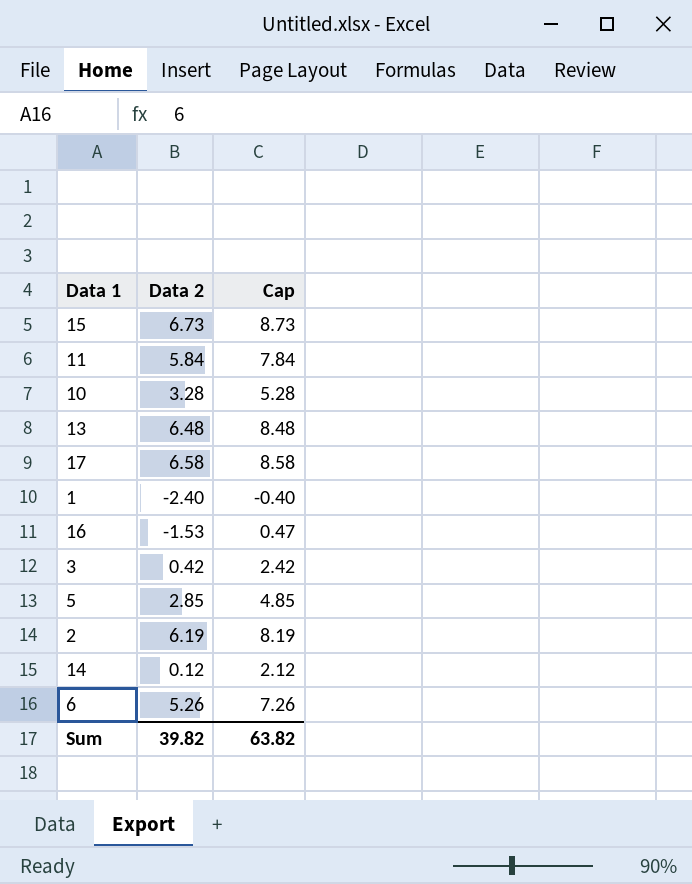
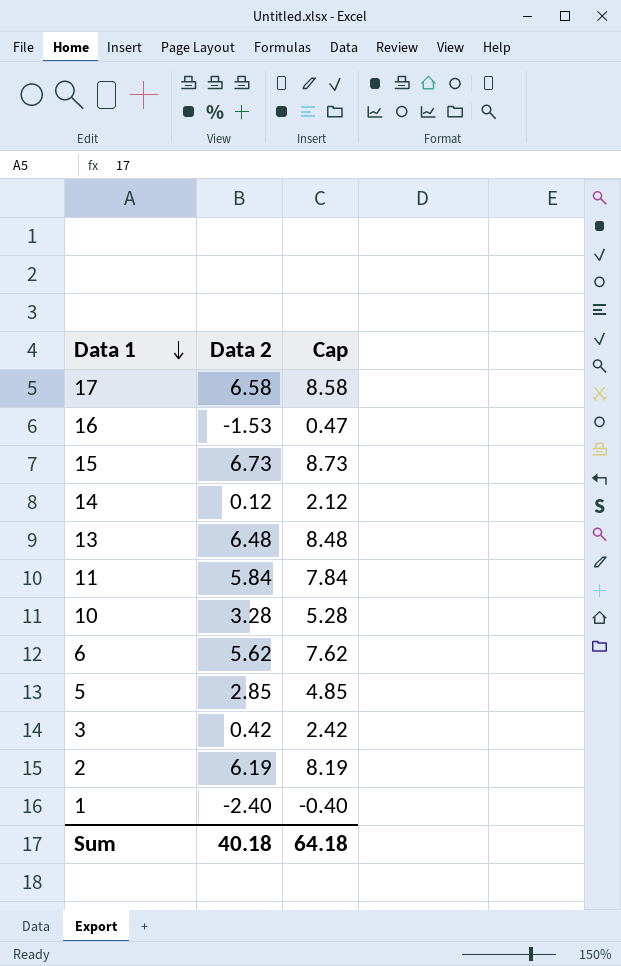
row order: none -> Data 1 descending
6 | Data 2: 5.26 -> 5.62
6 | Cap: 7.26 -> 7.62
Sum | Data 2: 39.82 -> 40.18
Sum | Cap: 63.82 -> 64.18

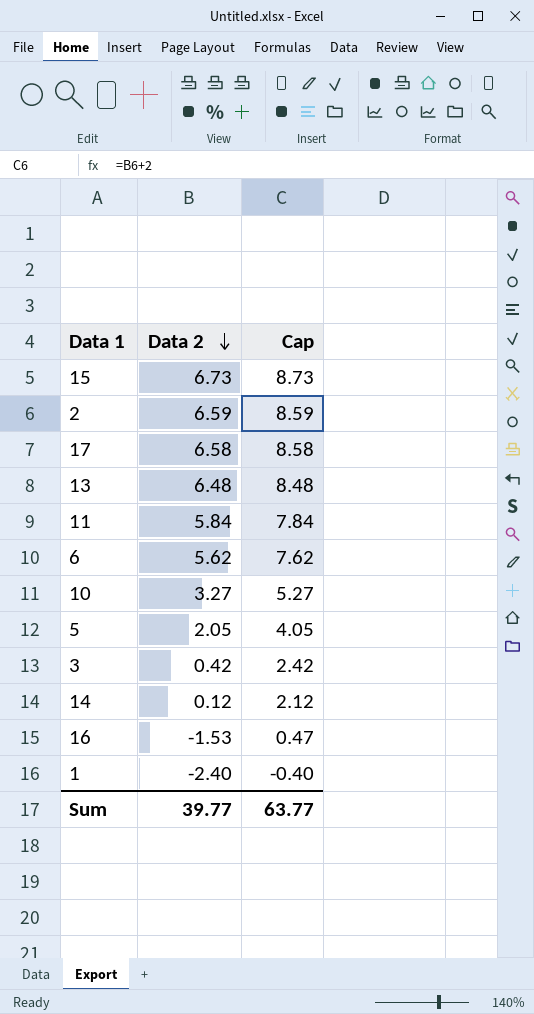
row order: Data 1 descending -> Data 2 descending
2 | Data 2: 6.19 -> 6.59
2 | Cap: 8.19 -> 8.59
10 | Data 2: 3.28 -> 3.27
10 | Cap: 5.28 -> 5.27
5 | Data 2: 2.85 -> 2.05
5 | Cap: 4.85 -> 4.05
Sum | Data 2: 40.18 -> 39.77
Sum | Cap: 64.18 -> 63.77

